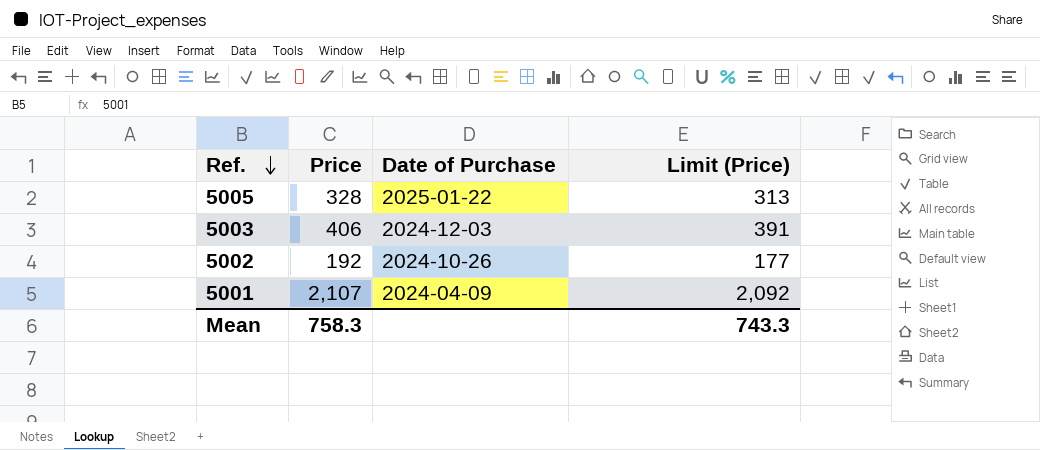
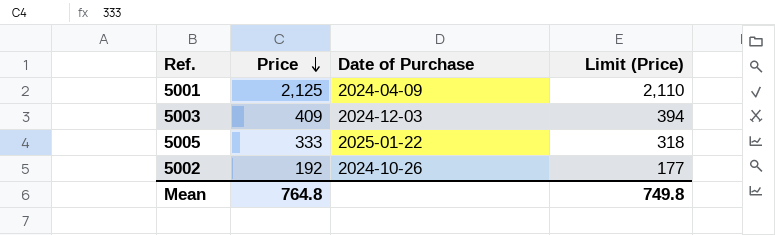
row order: Ref. descending -> Price descending
5001 | Price: 2,107 -> 2,125
5001 | Limit (Price): 2,092 -> 2,110
5003 | Price: 406 -> 409
5003 | Limit (Price): 391 -> 394
5005 | Price: 328 -> 333
5005 | Limit (Price): 313 -> 318
Mean | Price: 758.3 -> 764.8
Mean | Limit (Price): 743.3 -> 749.8

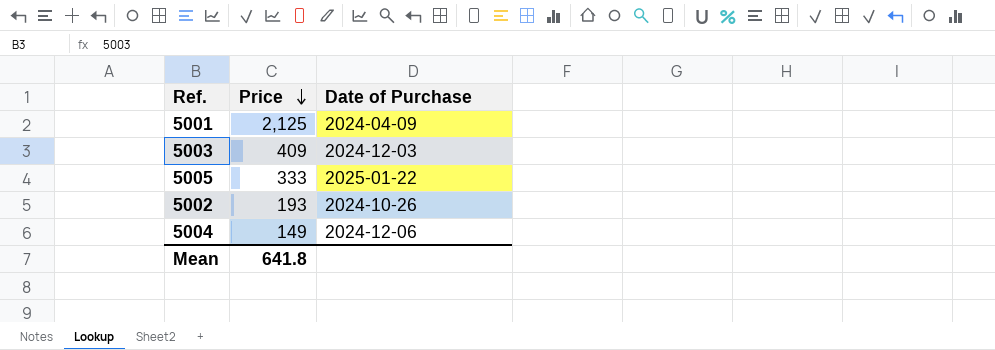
column Limit (Price) | formula: [Price] - 15 -> none
5002 | Price: 192 -> 193
row 5004: none -> 149 | 2024-12-06
Mean | Price: 764.8 -> 641.8

